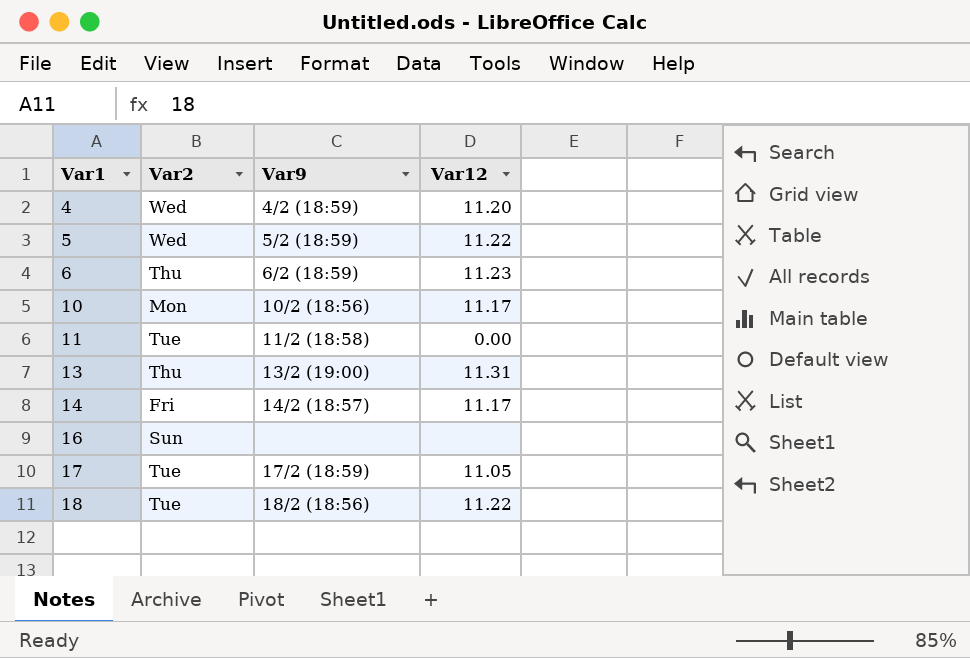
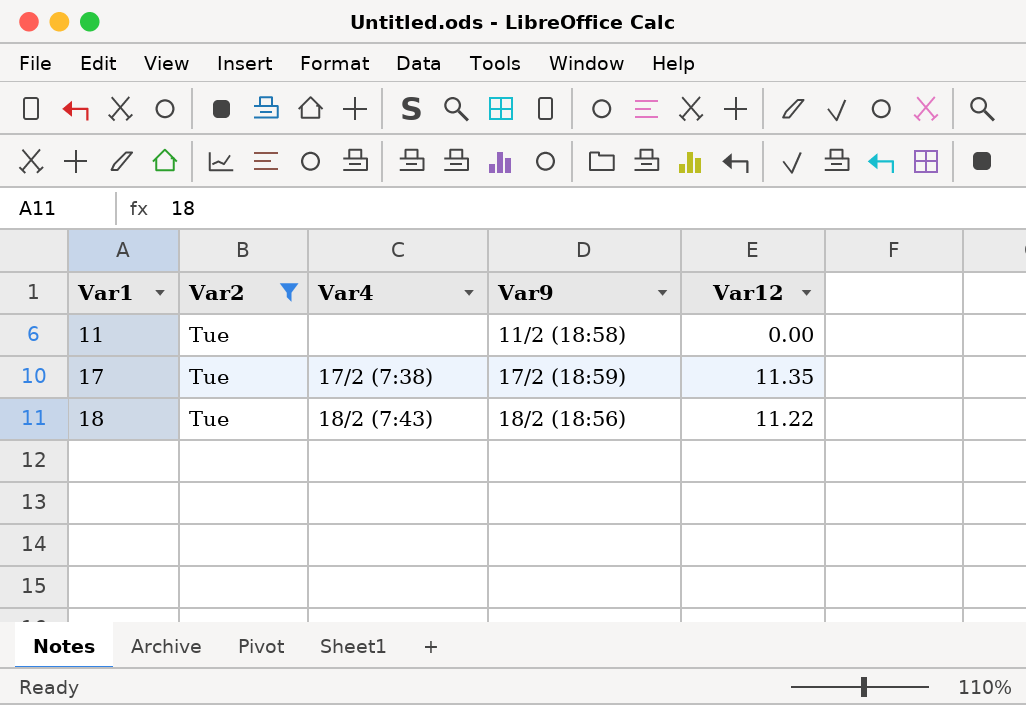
filter: none -> Var2 = Tue
column Var4 | position: none -> 3
17 | Var12: 11.05 -> 11.35

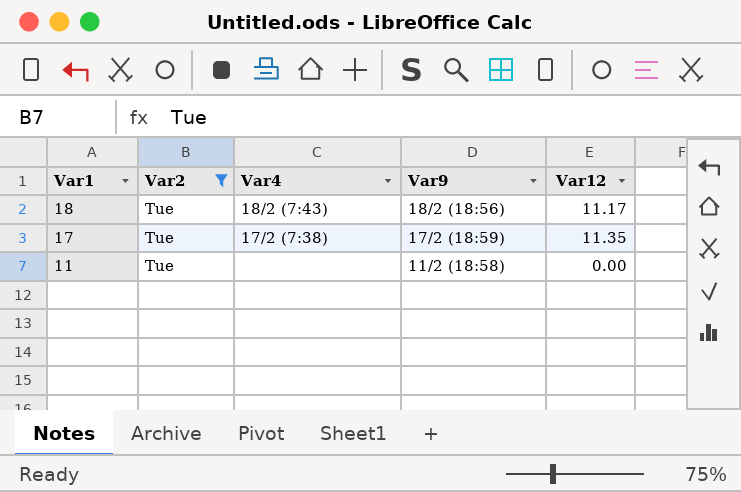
row order: Var1 ascending -> Var1 descending
18 | Var12: 11.22 -> 11.17

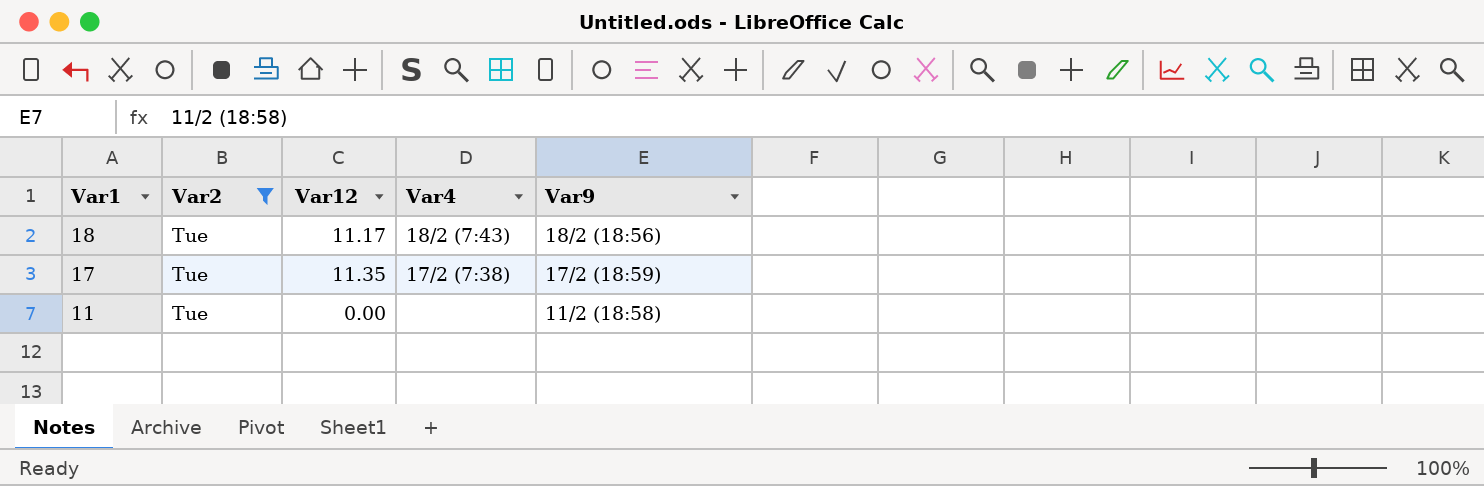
column Var12 | position: 5 -> 3

